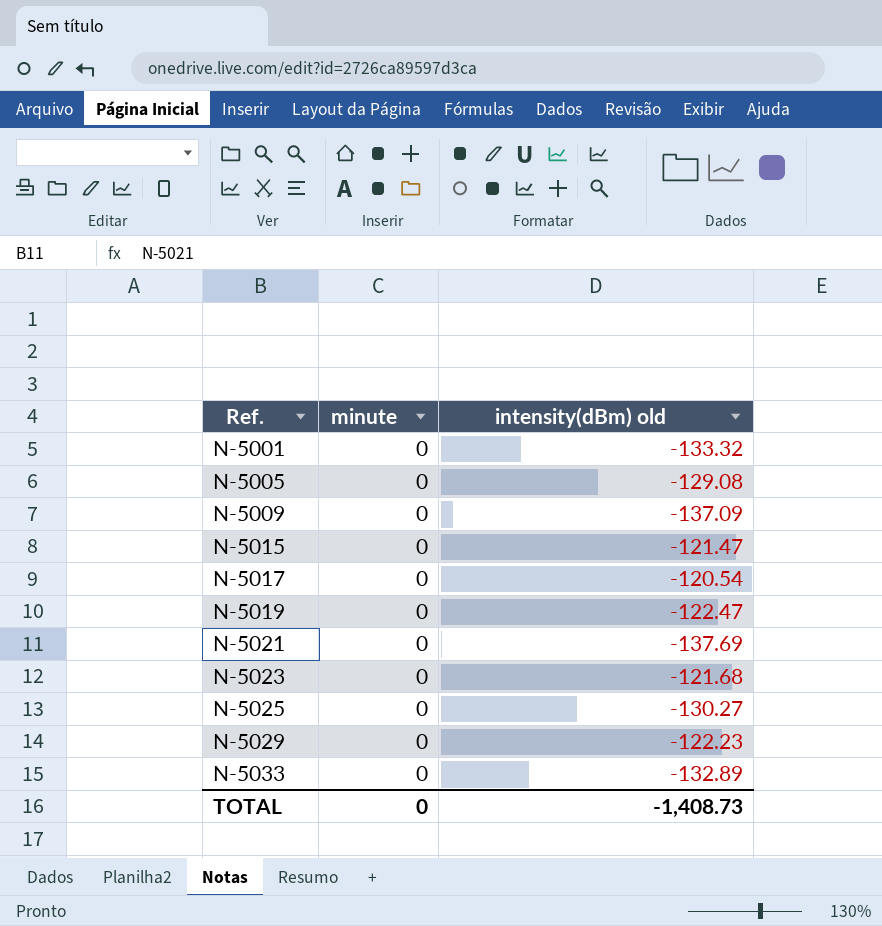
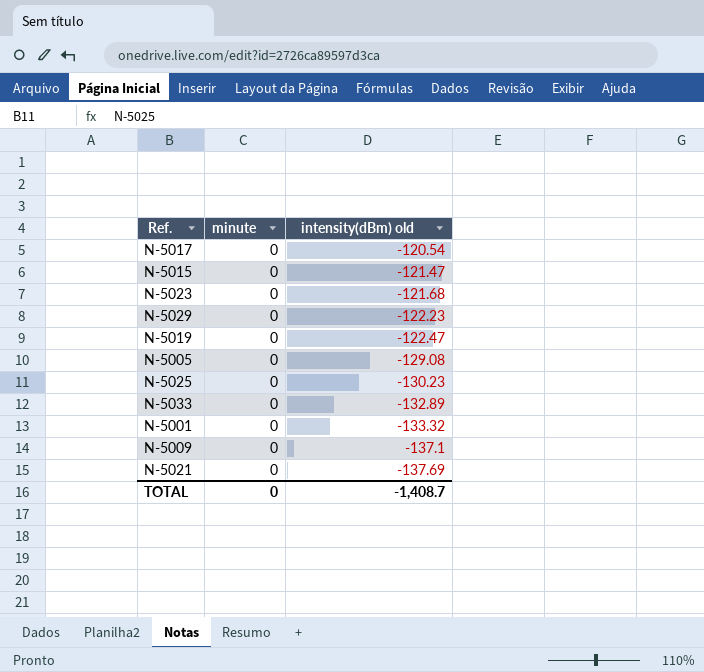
row order: Ref. ascending -> intensity(dBm) old descending
N-5025 | intensity(dBm) old: -130.27 -> -130.23
N-5009 | intensity(dBm) old: -137.09 -> -137.1
TOTAL | intensity(dBm) old: -1,408.73 -> -1,408.7

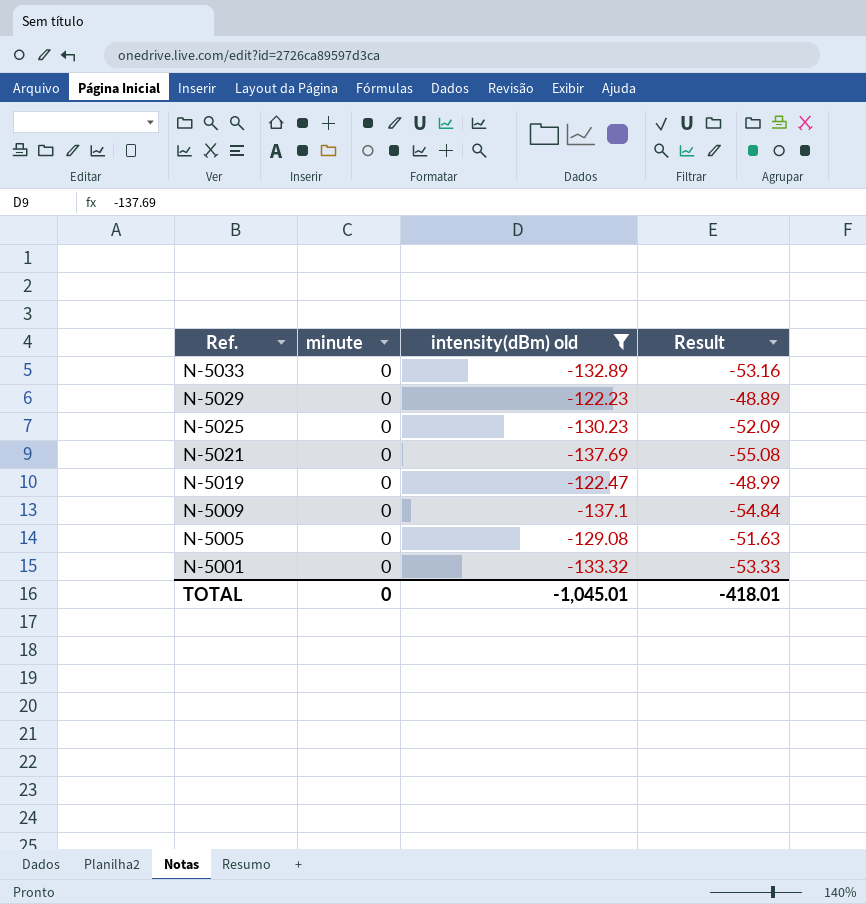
filter: none -> intensity(dBm) old <= -122.23
row order: intensity(dBm) old descending -> Ref. descending
column Result | formula: none -> [intensity(dBm) old] * 0.4
TOTAL | intensity(dBm) old: -1,408.7 -> -1,045.01

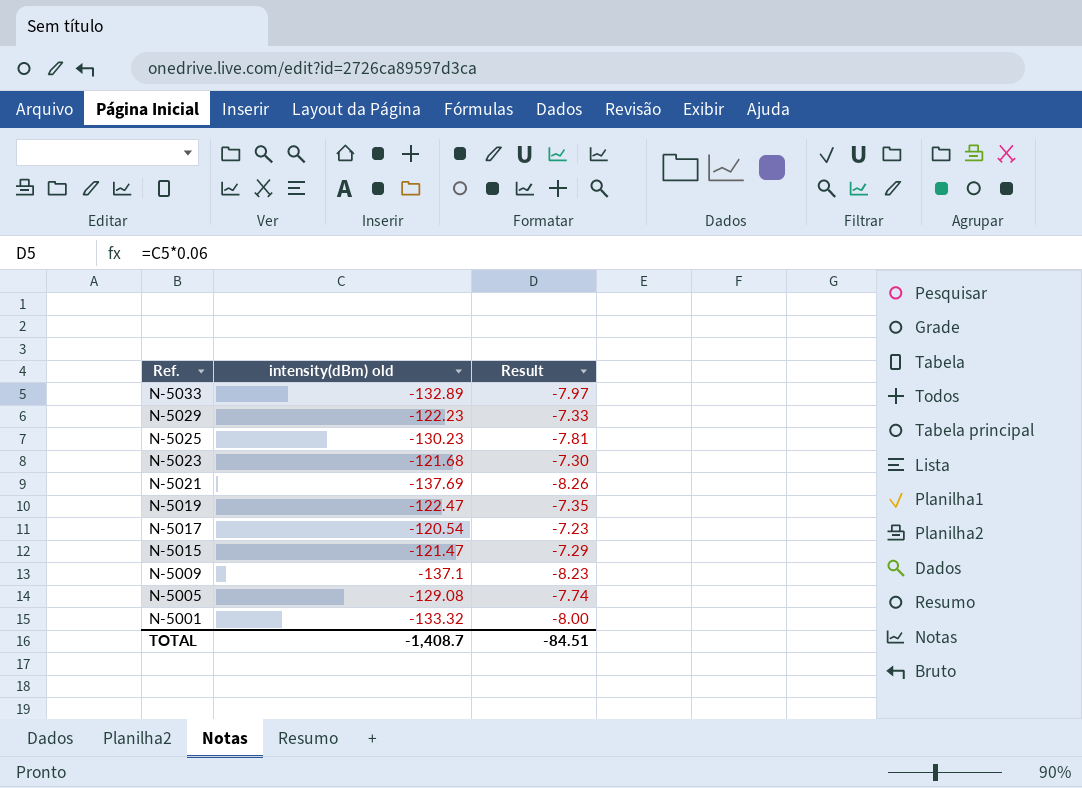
filter: intensity(dBm) old <= -122.23 -> none
column minute | position: 2 -> none
column Result | formula: [intensity(dBm) old] * 0.4 -> [intensity(dBm) old] * 0.06
TOTAL | intensity(dBm) old: -1,045.01 -> -1,408.7
TOTAL | Result: -418.01 -> -84.51

